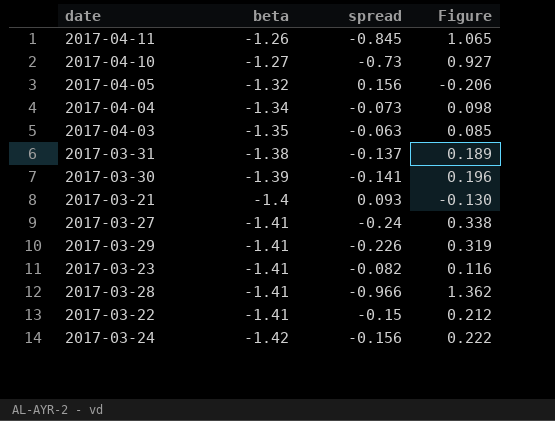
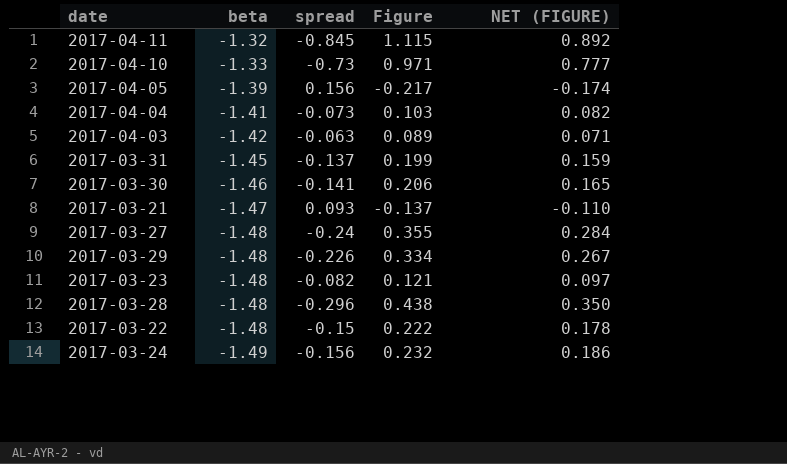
column NET (FIGURE) | formula: none -> [Figure] * 0.8
2017-04-11 | beta: -1.26 -> -1.32
2017-04-11 | Figure: 1.065 -> 1.115
2017-04-10 | beta: -1.27 -> -1.33
2017-04-10 | Figure: 0.927 -> 0.971
2017-04-05 | beta: -1.32 -> -1.39
2017-04-05 | Figure: -0.206 -> -0.217
2017-04-04 | beta: -1.34 -> -1.41
2017-04-04 | Figure: 0.098 -> 0.103
2017-04-03 | beta: -1.35 -> -1.42
2017-04-03 | Figure: 0.085 -> 0.089
2017-03-31 | beta: -1.38 -> -1.45
2017-03-31 | Figure: 0.189 -> 0.199
2017-03-30 | beta: -1.39 -> -1.46
2017-03-30 | Figure: 0.196 -> 0.206
2017-03-21 | beta: -1.4 -> -1.47
2017-03-21 | Figure: -0.130 -> -0.137
2017-03-27 | beta: -1.41 -> -1.48
2017-03-27 | Figure: 0.338 -> 0.355
2017-03-29 | beta: -1.41 -> -1.48
2017-03-29 | Figure: 0.319 -> 0.334
2017-03-23 | beta: -1.41 -> -1.48
2017-03-23 | Figure: 0.116 -> 0.121
2017-03-28 | beta: -1.41 -> -1.48
2017-03-28 | spread: -0.966 -> -0.296
2017-03-28 | Figure: 1.362 -> 0.438
2017-03-22 | beta: -1.41 -> -1.48
2017-03-22 | Figure: 0.212 -> 0.222
2017-03-24 | beta: -1.42 -> -1.49
2017-03-24 | Figure: 0.222 -> 0.232

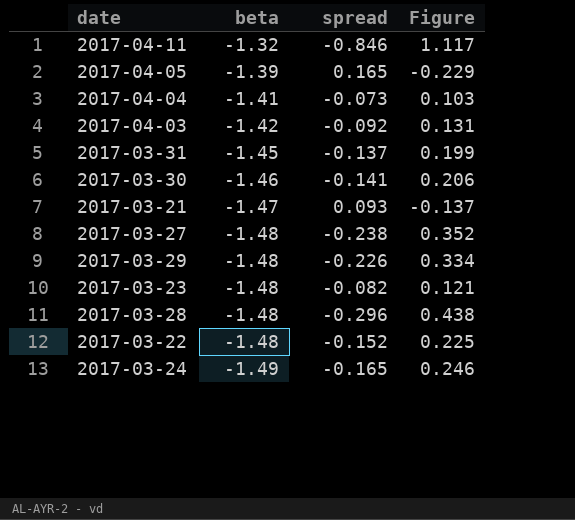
column NET (FIGURE) | formula: [Figure] * 0.8 -> none
row 2017-04-10: -1.33 | -0.73 | 0.971 | 0.777 -> none
2017-04-11 | spread: -0.845 -> -0.846
2017-04-11 | Figure: 1.115 -> 1.117
2017-04-05 | spread: 0.156 -> 0.165
2017-04-05 | Figure: -0.217 -> -0.229
2017-04-03 | spread: -0.063 -> -0.092
2017-04-03 | Figure: 0.089 -> 0.131
2017-03-27 | spread: -0.24 -> -0.238
2017-03-27 | Figure: 0.355 -> 0.352
2017-03-22 | spread: -0.15 -> -0.152
2017-03-22 | Figure: 0.222 -> 0.225
2017-03-24 | spread: -0.156 -> -0.165
2017-03-24 | Figure: 0.232 -> 0.246

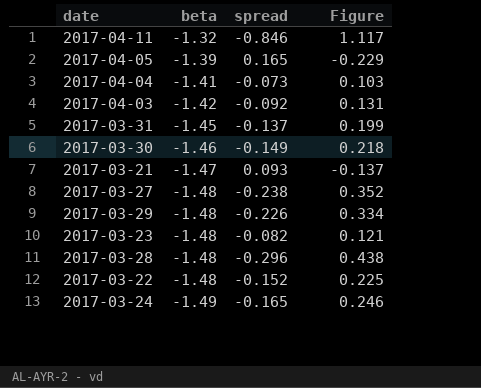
2017-03-30 | spread: -0.141 -> -0.149
2017-03-30 | Figure: 0.206 -> 0.218

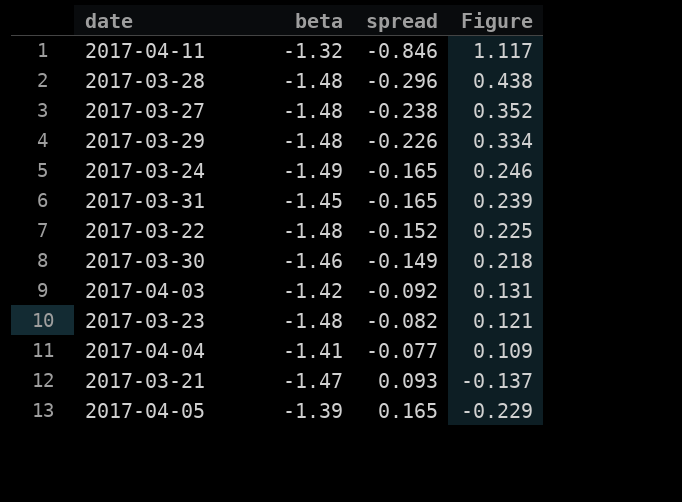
row order: beta descending -> spread ascending
2017-03-31 | spread: -0.137 -> -0.165
2017-03-31 | Figure: 0.199 -> 0.239
2017-04-04 | spread: -0.073 -> -0.077
2017-04-04 | Figure: 0.103 -> 0.109

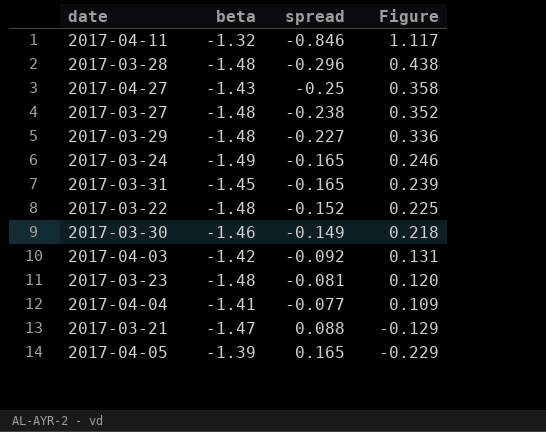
row 2017-04-27: none -> -1.43 | -0.25 | 0.358
2017-03-29 | spread: -0.226 -> -0.227
2017-03-29 | Figure: 0.334 -> 0.336
2017-03-23 | spread: -0.082 -> -0.081
2017-03-23 | Figure: 0.121 -> 0.120
2017-03-21 | spread: 0.093 -> 0.088
2017-03-21 | Figure: -0.137 -> -0.129

